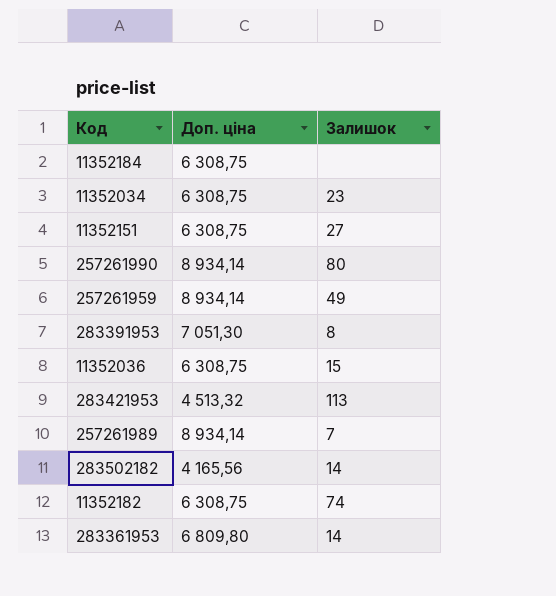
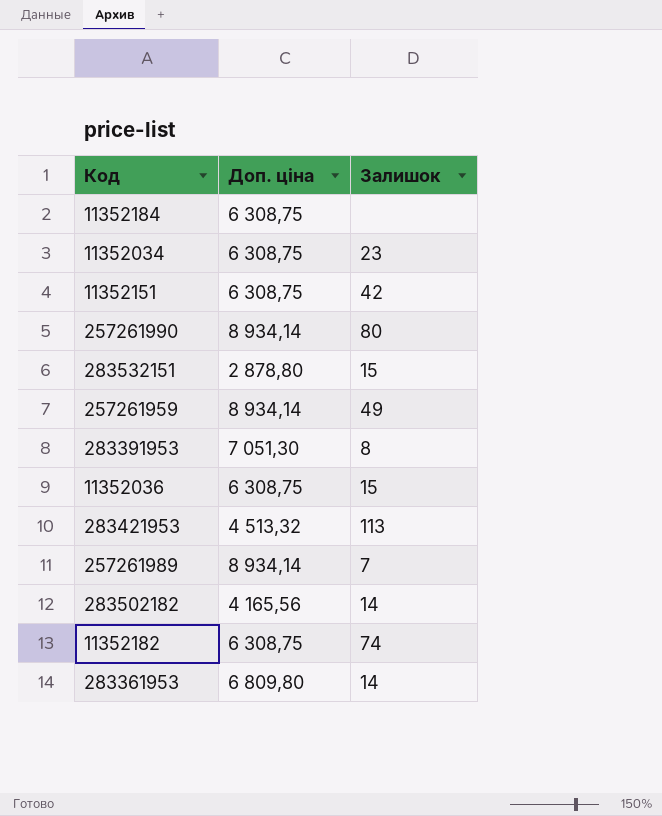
11352151 | Залишок: 27 -> 42
row 283532151: none -> 2 878,80 | 15

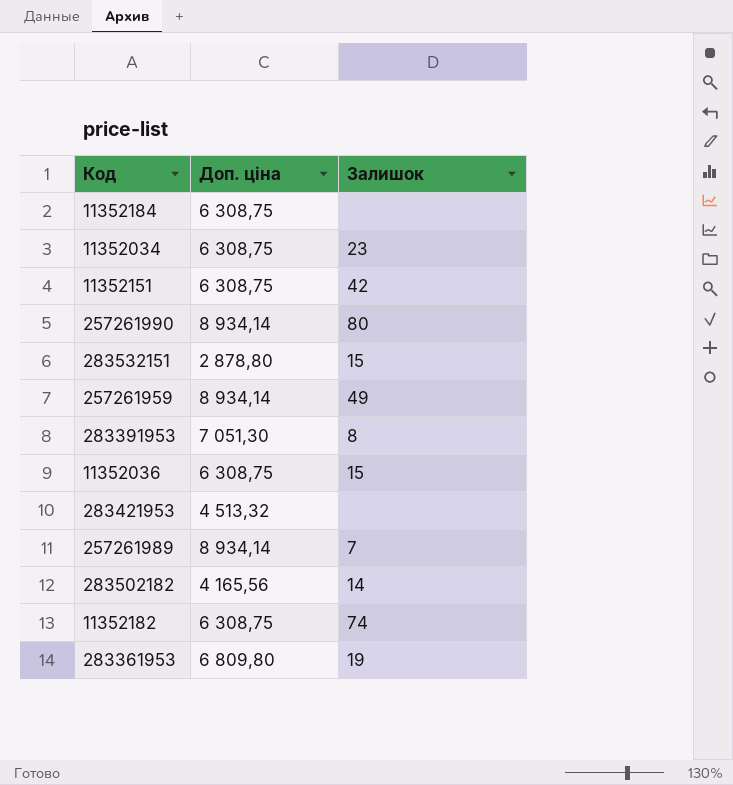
283421953 | Залишок: 113 -> none
283361953 | Залишок: 14 -> 19

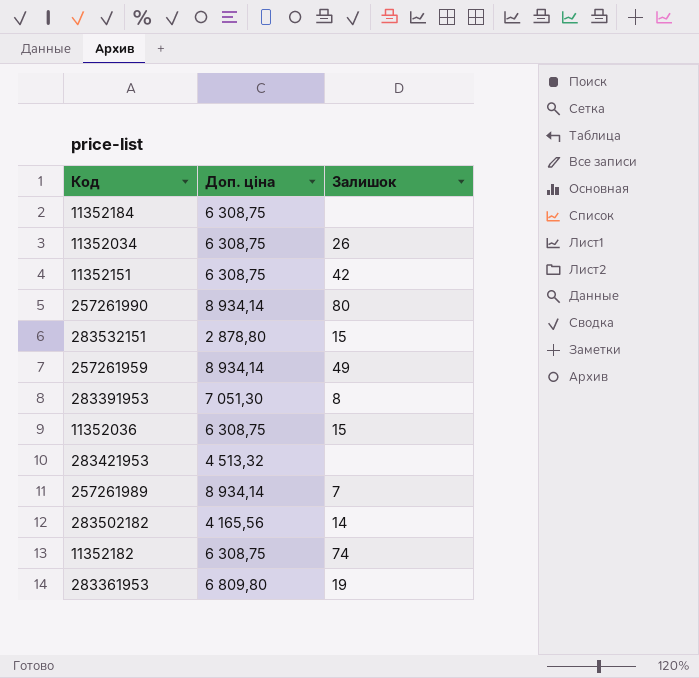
11352034 | Залишок: 23 -> 26

